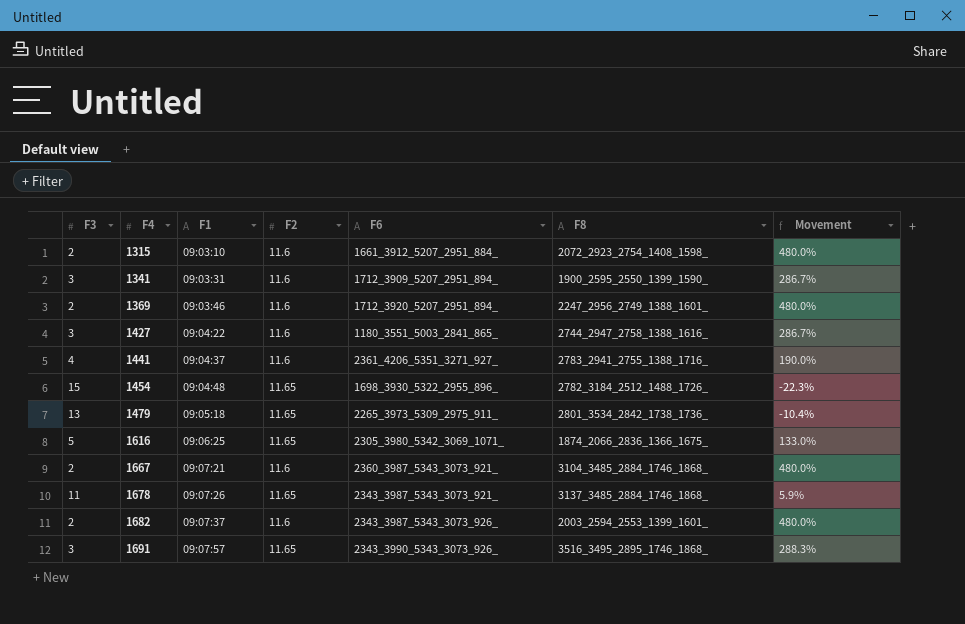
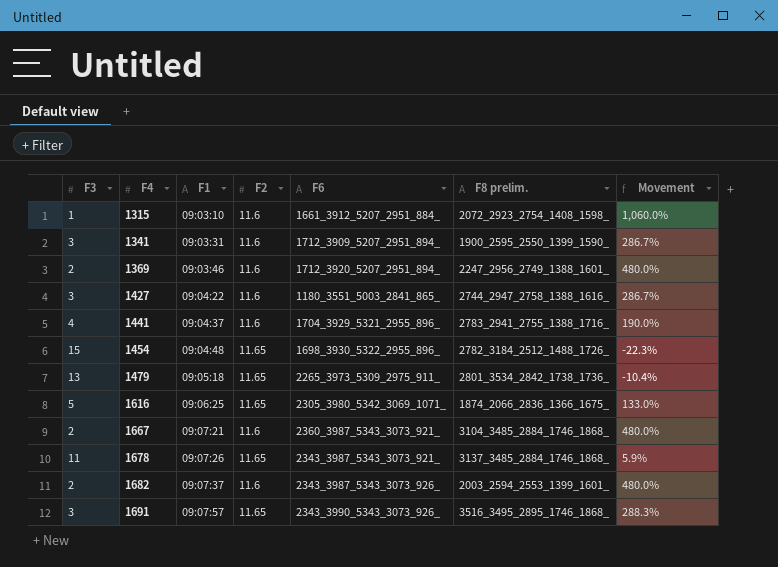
column name: F8 -> F8 prelim.
1315 | F3: 2 -> 1
1315 | Movement: 480.0% -> 1,060.0%
1441 | F6: 2361_4206_5351_3271_927_ -> 1704_3929_5321_2955_896_

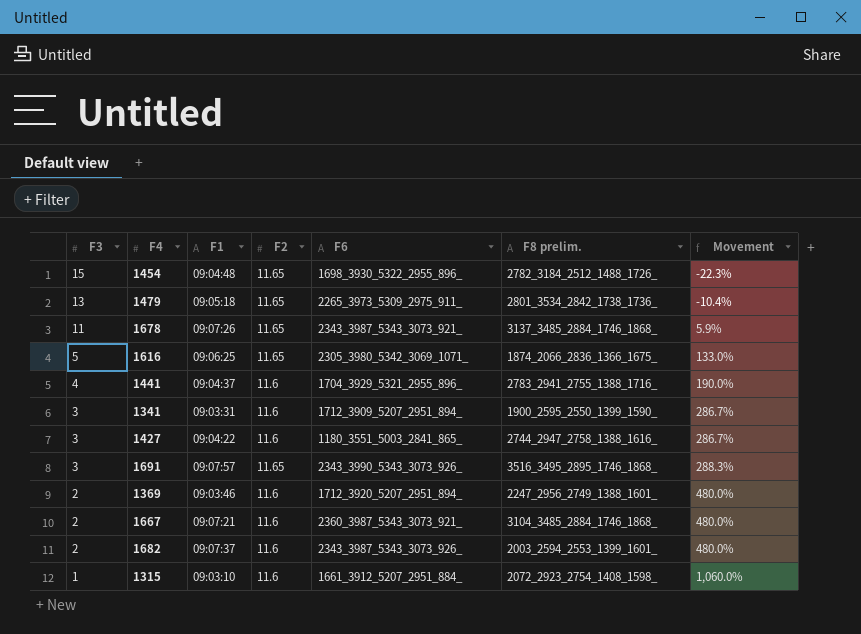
row order: F4 ascending -> F3 descending

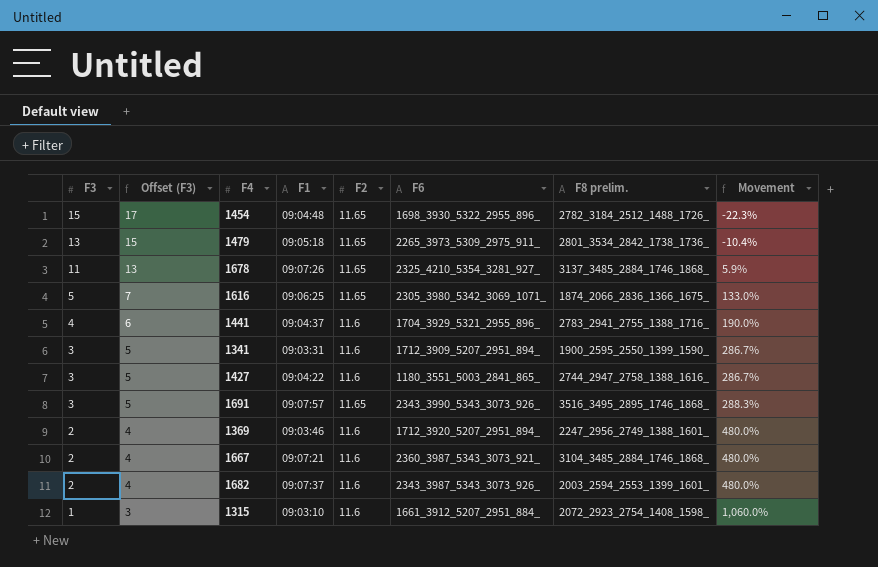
column Offset (F3) | formula: none -> [F3] + 2
1678 | F6: 2343_3987_5343_3073_921_ -> 2325_4210_5354_3281_927_

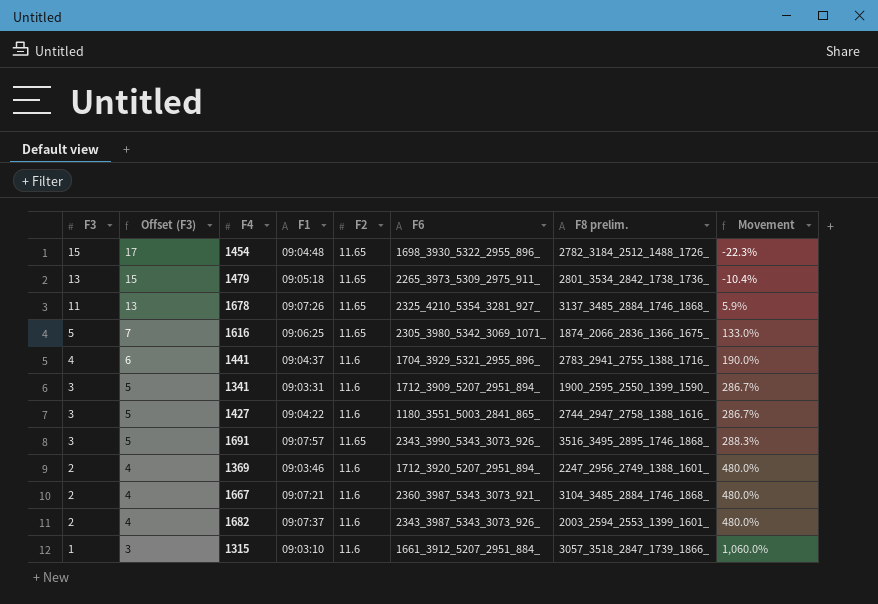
1315 | F8 prelim.: 2072_2923_2754_1408_1598_ -> 3057_3518_2847_1739_1866_

